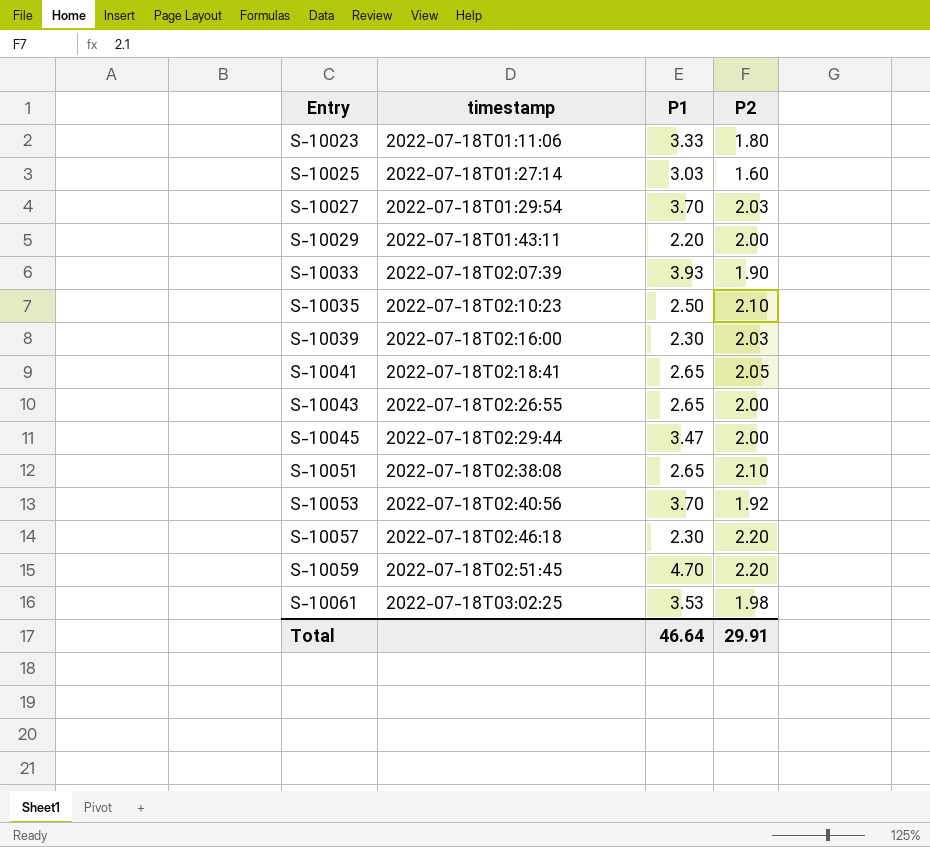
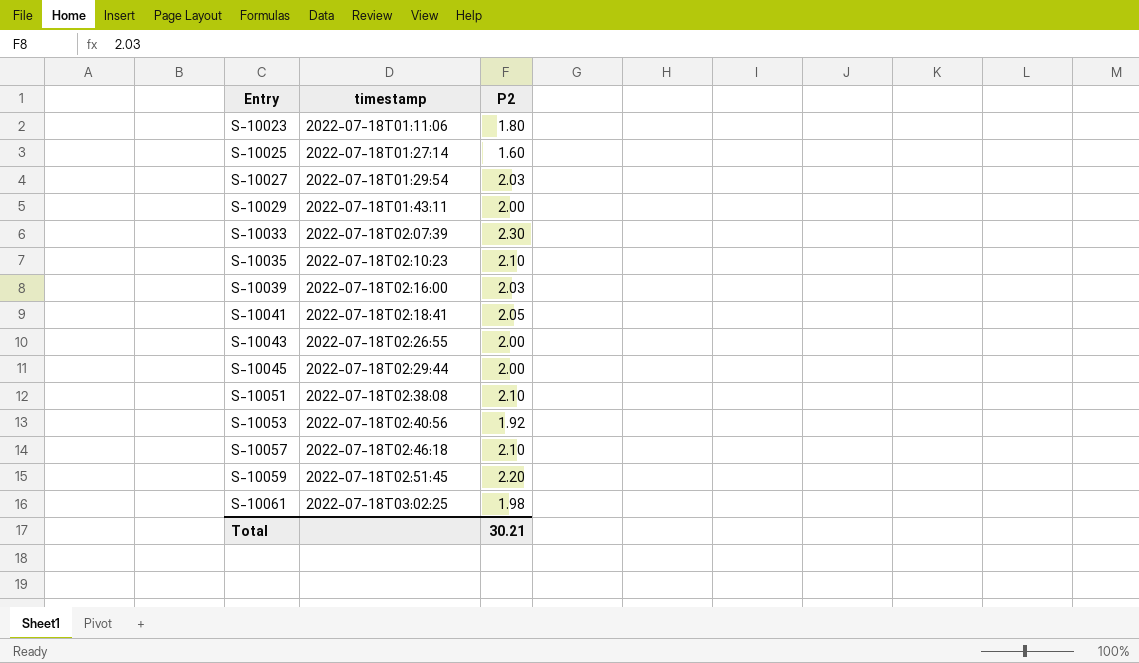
column P1 | position: 3 -> none
S-10033 | P2: 1.90 -> 2.30
S-10057 | P2: 2.20 -> 2.10
Total | P2: 29.91 -> 30.21

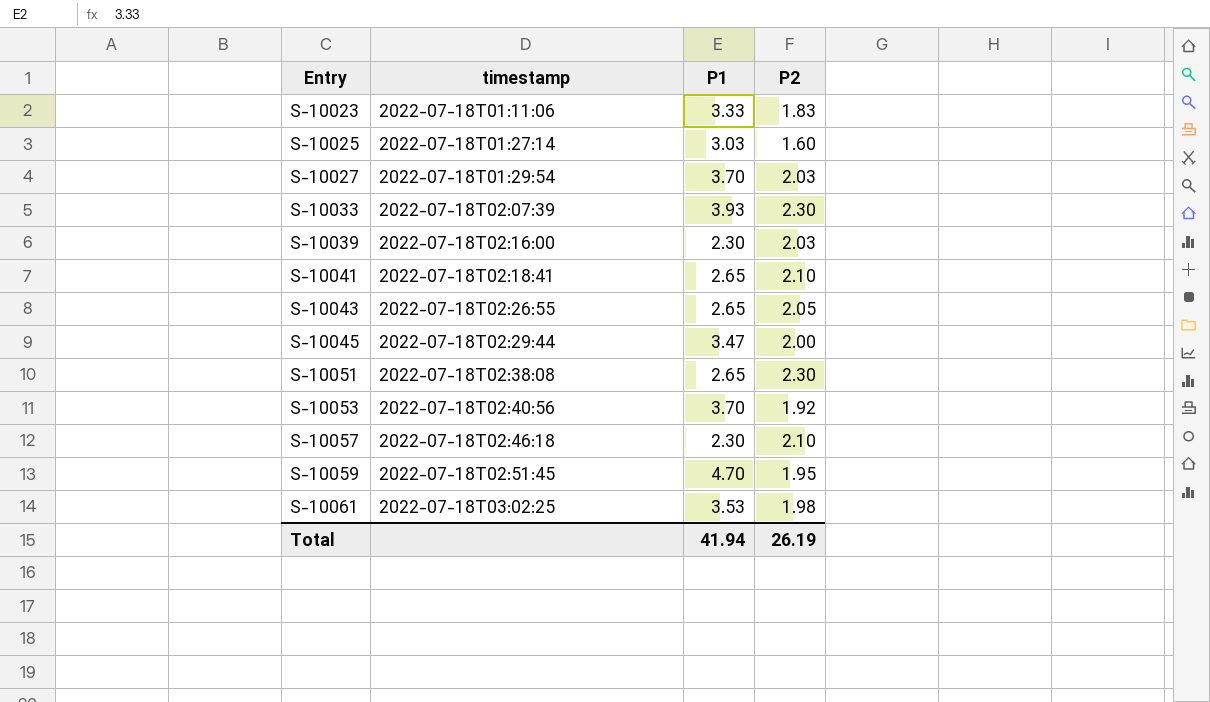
column P1 | position: none -> 3
row S-10029: 2022-07-18T01:43:11 | 2.00 -> none
row S-10035: 2022-07-18T02:10:23 | 2.10 -> none
S-10023 | P2: 1.80 -> 1.83
S-10041 | P2: 2.05 -> 2.10
S-10043 | P2: 2.00 -> 2.05
S-10051 | P2: 2.10 -> 2.30
S-10059 | P2: 2.20 -> 1.95
Total | P2: 30.21 -> 26.19

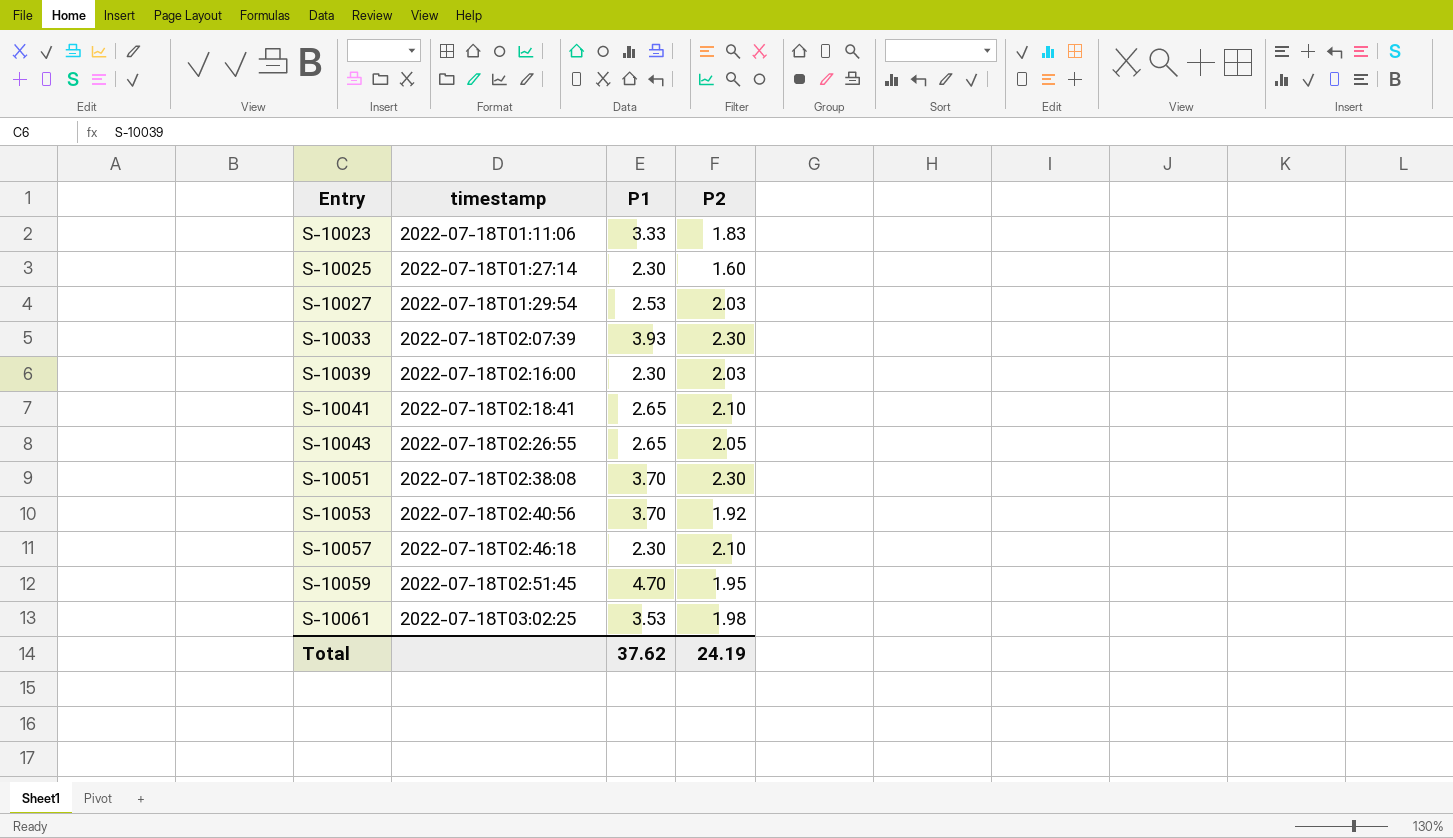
row S-10045: 2022-07-18T02:29:44 | 3.47 | 2.00 -> none
S-10025 | P1: 3.03 -> 2.30
S-10027 | P1: 3.70 -> 2.53
S-10051 | P1: 2.65 -> 3.70
Total | P1: 41.94 -> 37.62
Total | P2: 26.19 -> 24.19

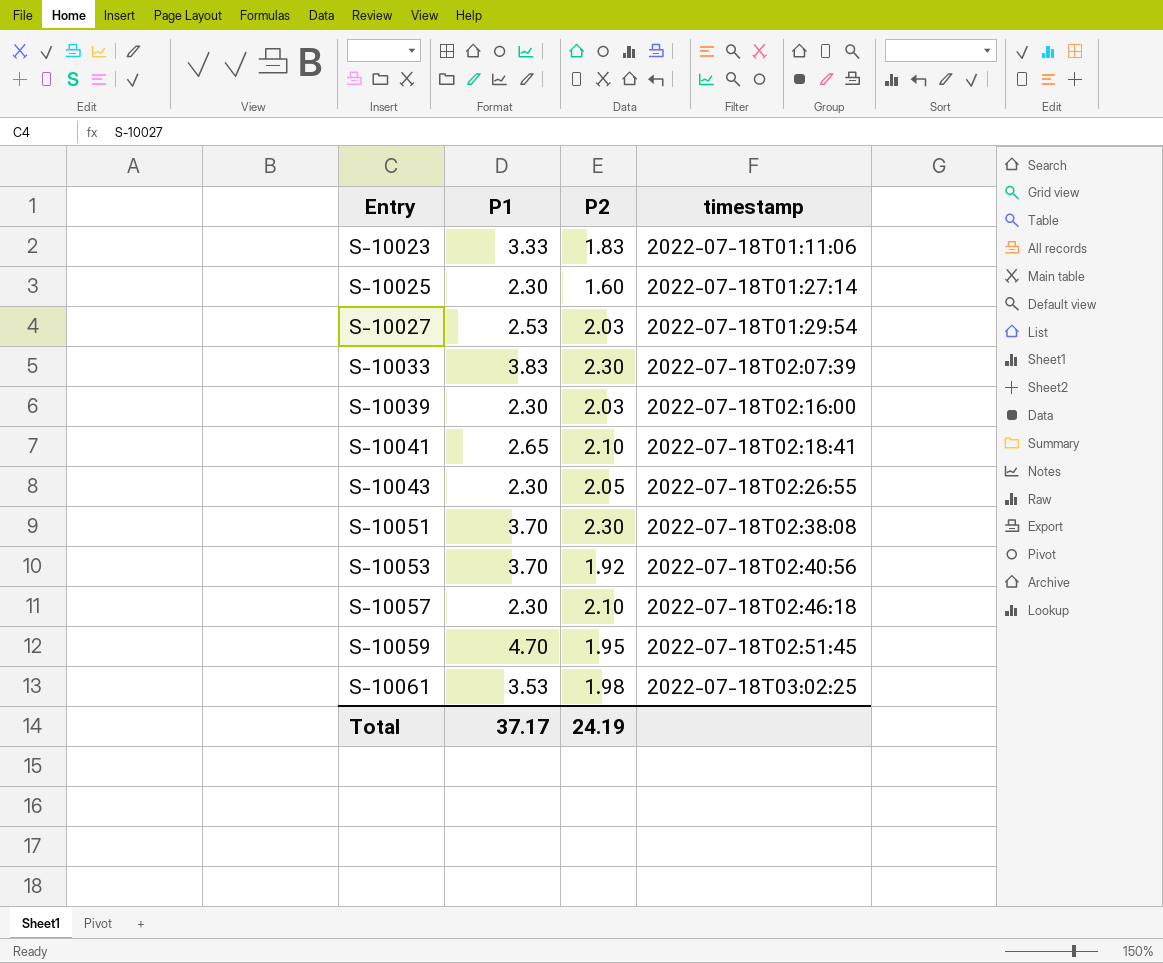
column timestamp | position: 2 -> 4
S-10033 | P1: 3.93 -> 3.83
S-10043 | P1: 2.65 -> 2.30
Total | P1: 37.62 -> 37.17

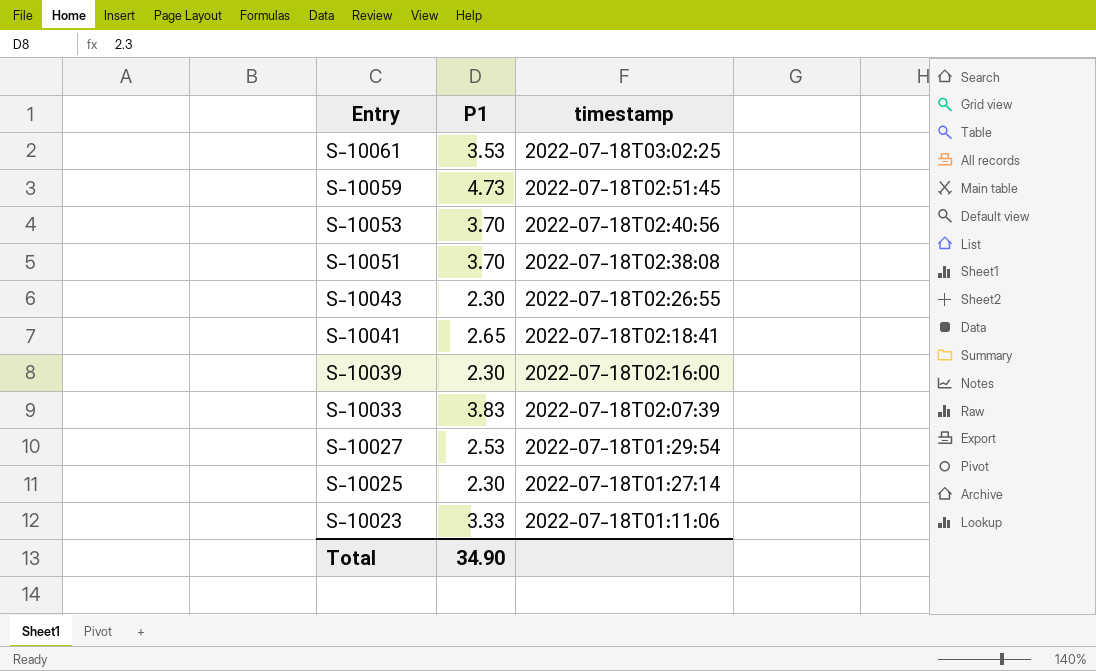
row order: Entry ascending -> Entry descending
column P2 | position: 3 -> none
row S-10057: 2.30 | 2.10 | 2022-07-18T02:46:18 -> none
S-10059 | P1: 4.70 -> 4.73
Total | P1: 37.17 -> 34.90

